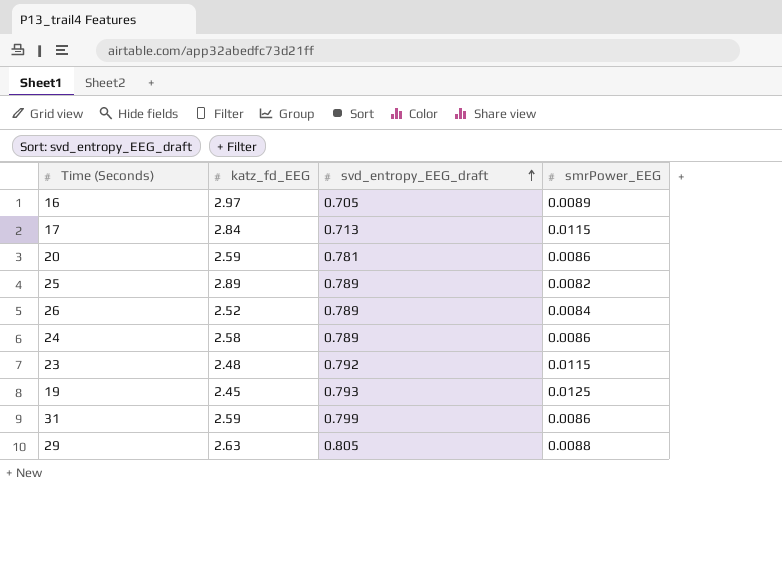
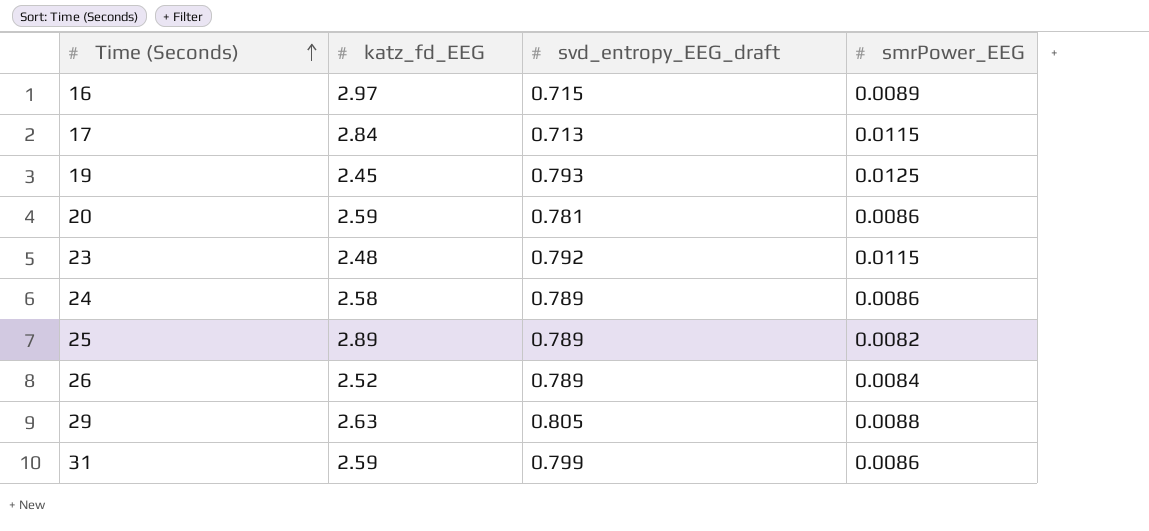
row order: svd_entropy_EEG_draft ascending -> Time (Seconds) ascending
16 | svd_entropy_EEG_draft: 0.705 -> 0.715

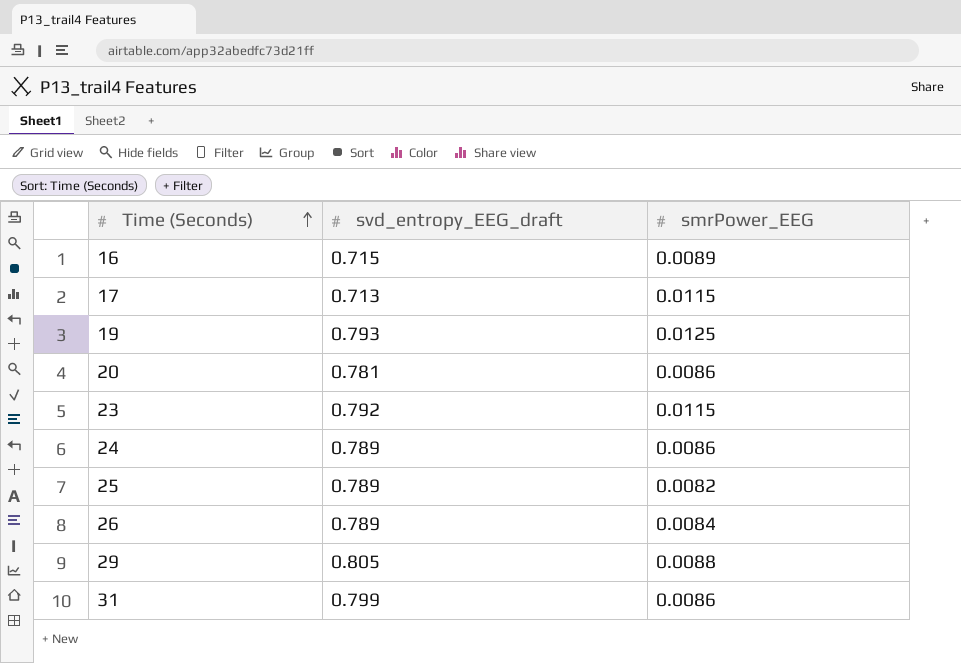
column katz_fd_EEG | position: 2 -> none

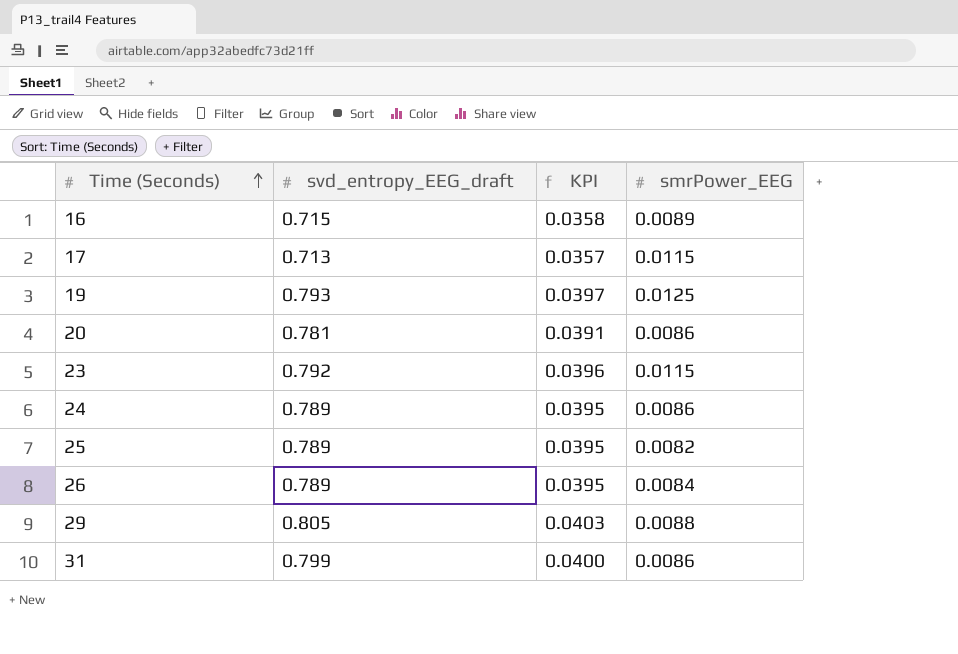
column KPI | formula: none -> [svd_entropy_EEG_draft] * 0.05

